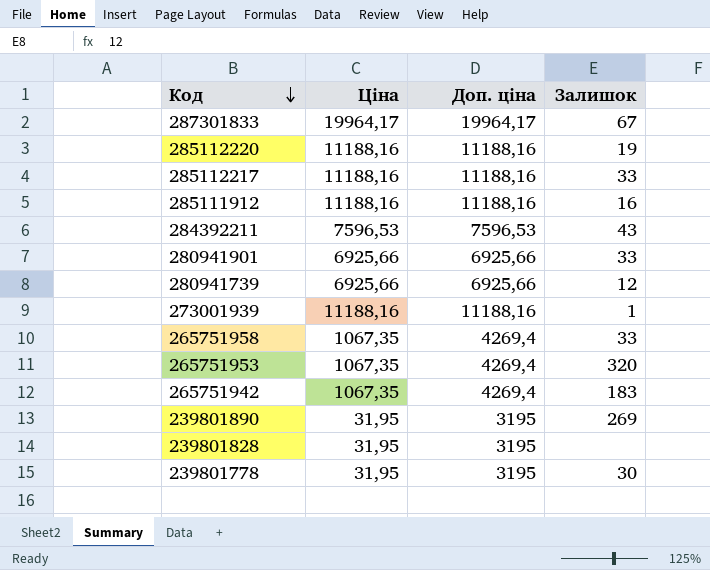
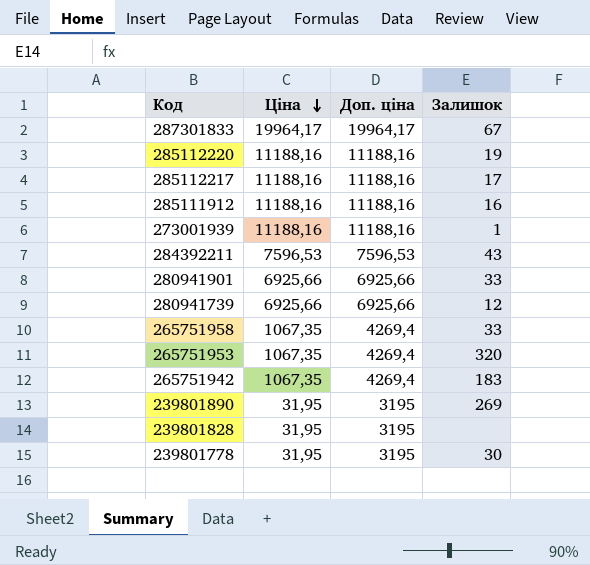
row order: Код descending -> Ціна descending
285112217 | Залишок: 33 -> 17

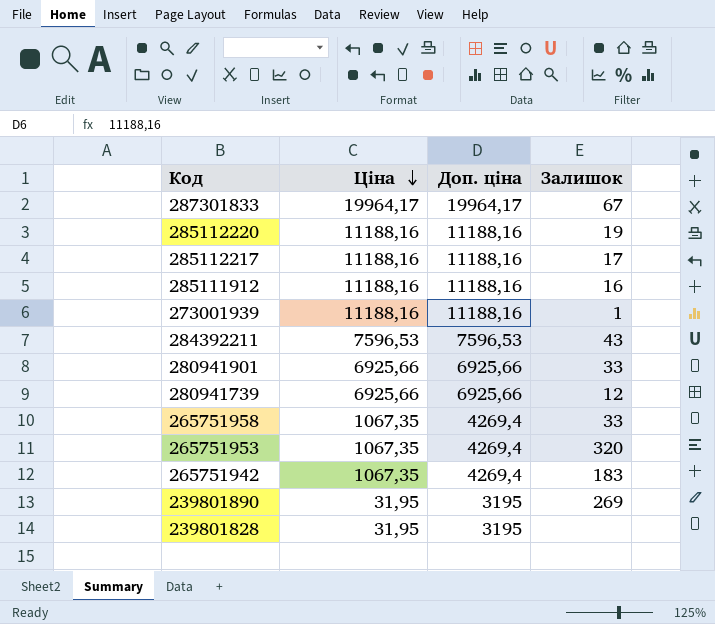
row 239801778: 31,95 | 3195 | 30 -> none

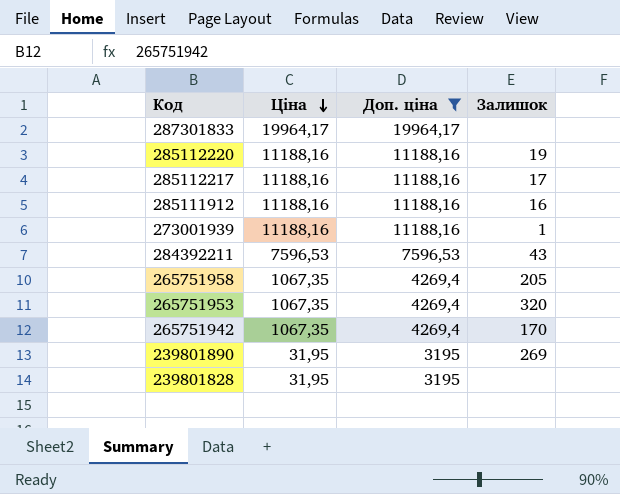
filter: none -> Доп. ціна != 6925,66
287301833 | Залишок: 67 -> none
265751958 | Залишок: 33 -> 205
265751942 | Залишок: 183 -> 170

